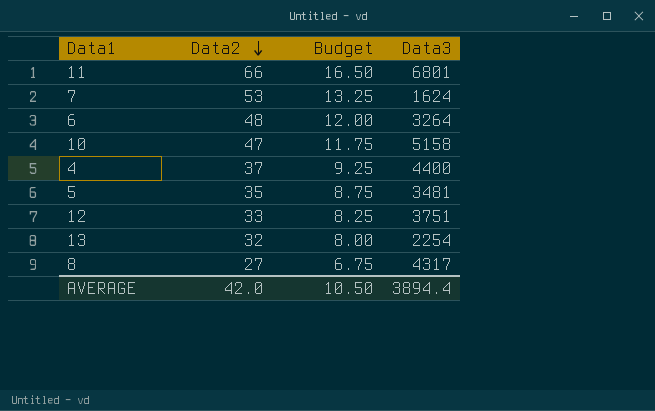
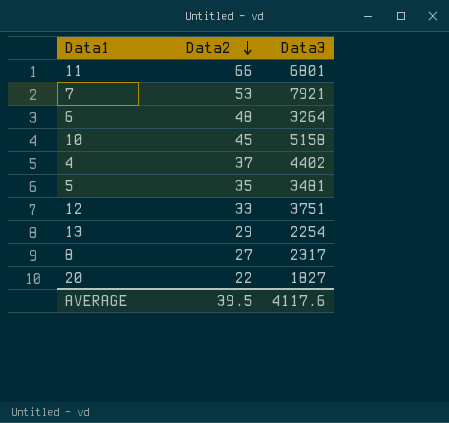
column Budget | formula: [Data2] * 0.25 -> none
7 | Data3: 1624 -> 7921
10 | Data2: 47 -> 45
4 | Data3: 4400 -> 4402
13 | Data2: 32 -> 29
8 | Data3: 4317 -> 2317
row 20: none -> 22 | 1827
AVERAGE | Data2: 42.0 -> 39.5
AVERAGE | Data3: 3894.4 -> 4117.6

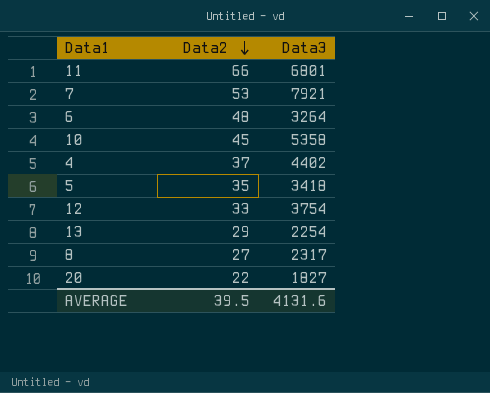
10 | Data3: 5158 -> 5358
5 | Data3: 3481 -> 3418
12 | Data3: 3751 -> 3754
AVERAGE | Data3: 4117.6 -> 4131.6

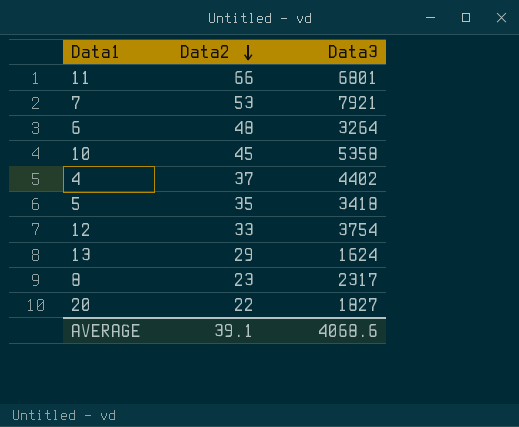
13 | Data3: 2254 -> 1624
8 | Data2: 27 -> 23
AVERAGE | Data2: 39.5 -> 39.1
AVERAGE | Data3: 4131.6 -> 4068.6

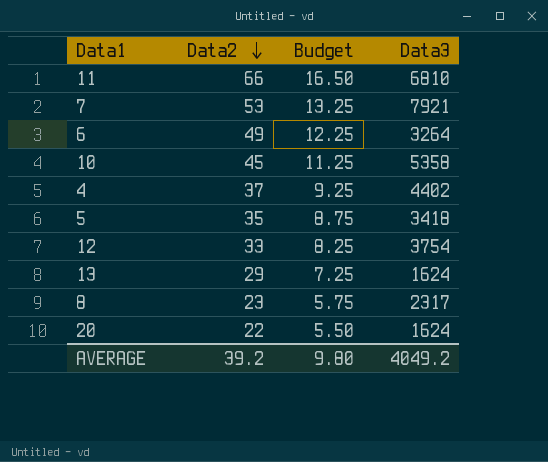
column Budget | formula: none -> [Data2] * 0.25
11 | Data3: 6801 -> 6810
6 | Data2: 48 -> 49
20 | Data3: 1827 -> 1624
AVERAGE | Data2: 39.1 -> 39.2
AVERAGE | Data3: 4068.6 -> 4049.2

